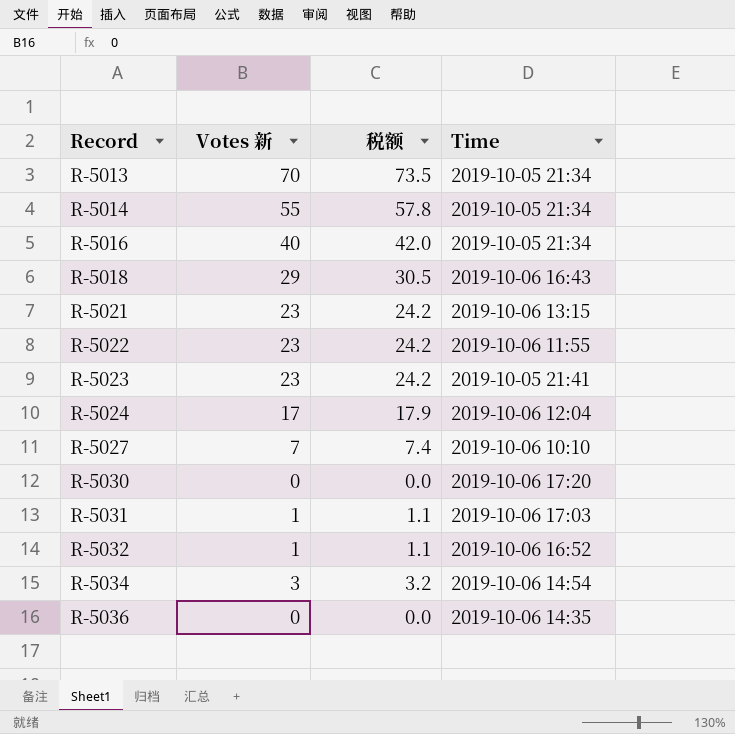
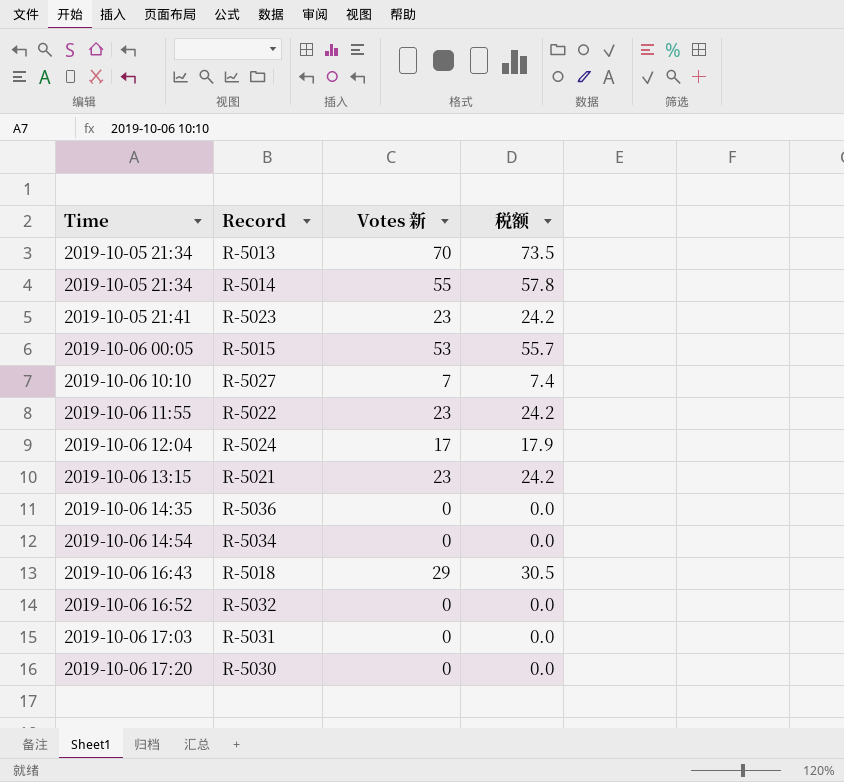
row order: Record ascending -> Time ascending
column Time | position: 4 -> 1
row R-5016: 40 | 42.0 | 2019-10-05 21:34 -> none
row R-5015: none -> 2019-10-06 00:05 | 53 | 55.7
R-5034 | Votes 新: 3 -> 0
R-5034 | 税额: 3.2 -> 0.0
R-5032 | Votes 新: 1 -> 0
R-5032 | 税额: 1.1 -> 0.0
R-5031 | Votes 新: 1 -> 0
R-5031 | 税额: 1.1 -> 0.0

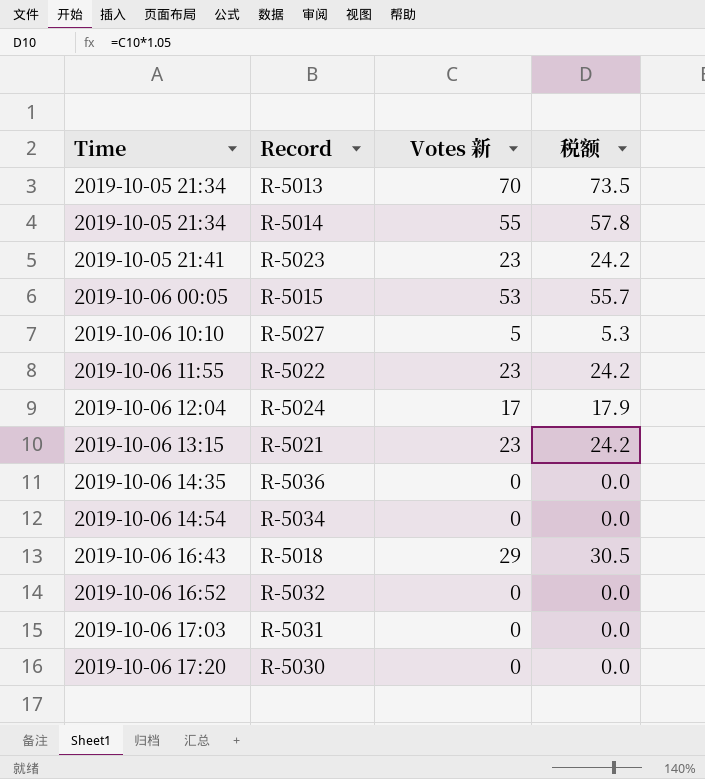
R-5027 | Votes 新: 7 -> 5
R-5027 | 税额: 7.4 -> 5.3

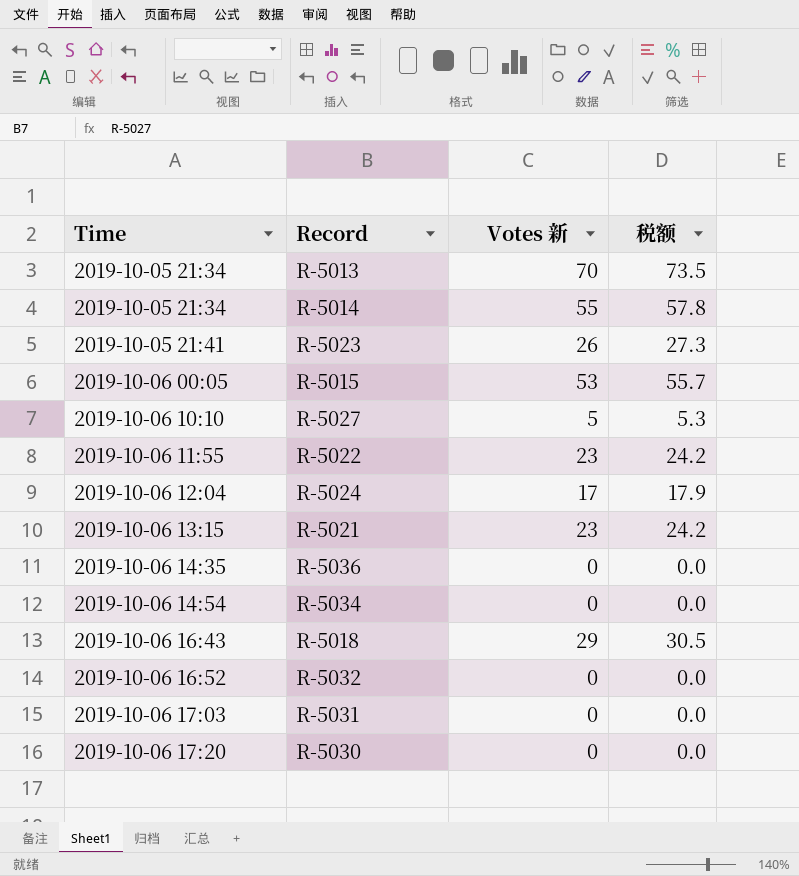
R-5023 | Votes 新: 23 -> 26
R-5023 | 税额: 24.2 -> 27.3

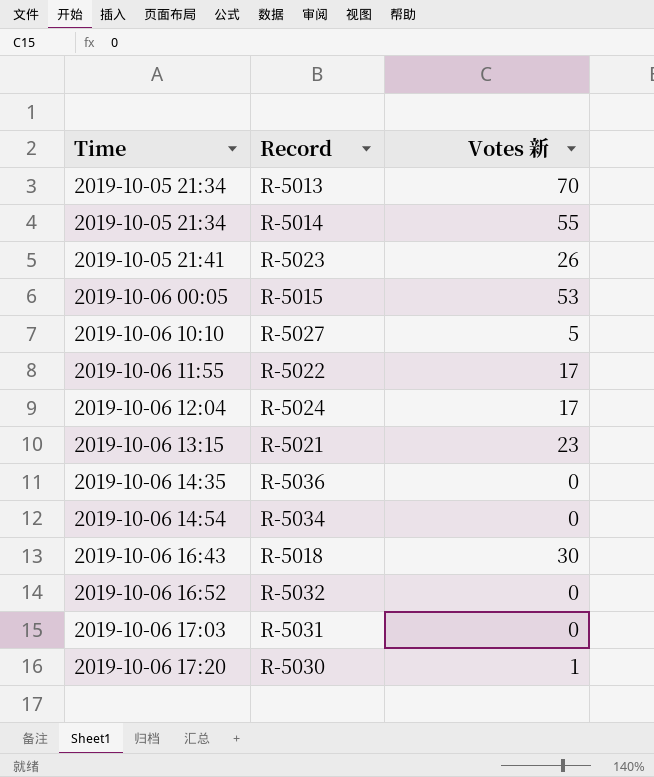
column 税额 | formula: [Votes 新] * 1.05 -> none
R-5022 | Votes 新: 23 -> 17
R-5018 | Votes 新: 29 -> 30
R-5030 | Votes 新: 0 -> 1

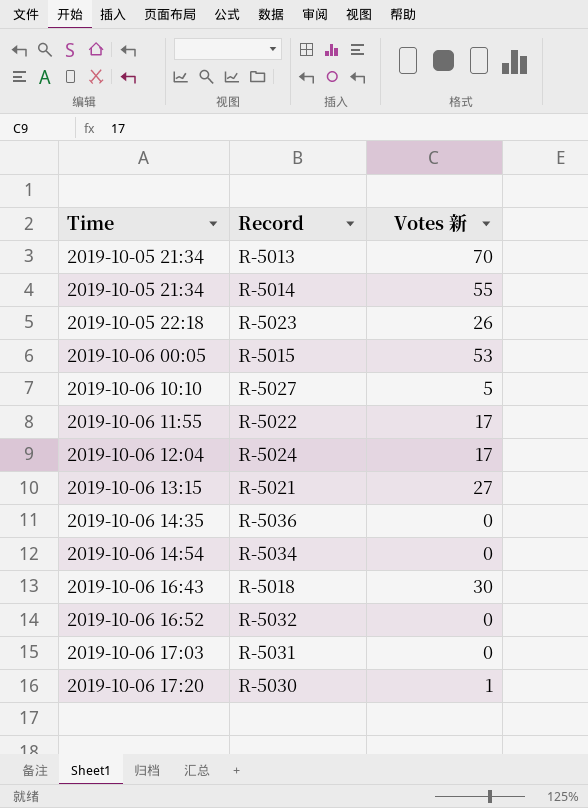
R-5023 | Time: 2019-10-05 21:41 -> 2019-10-05 22:18
R-5021 | Votes 新: 23 -> 27

